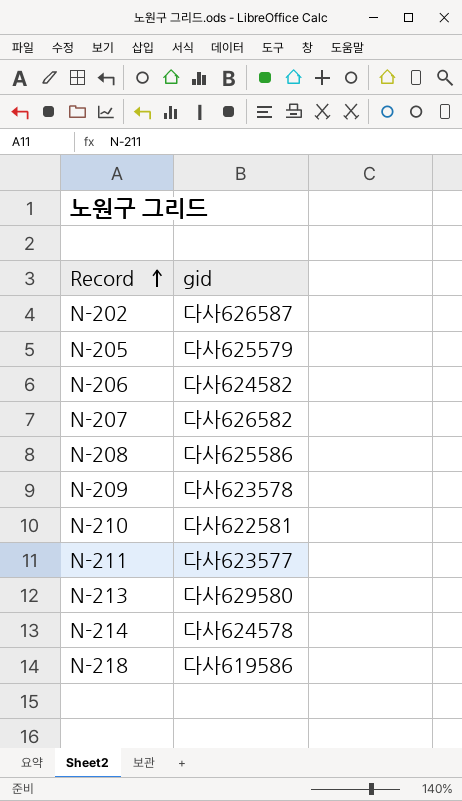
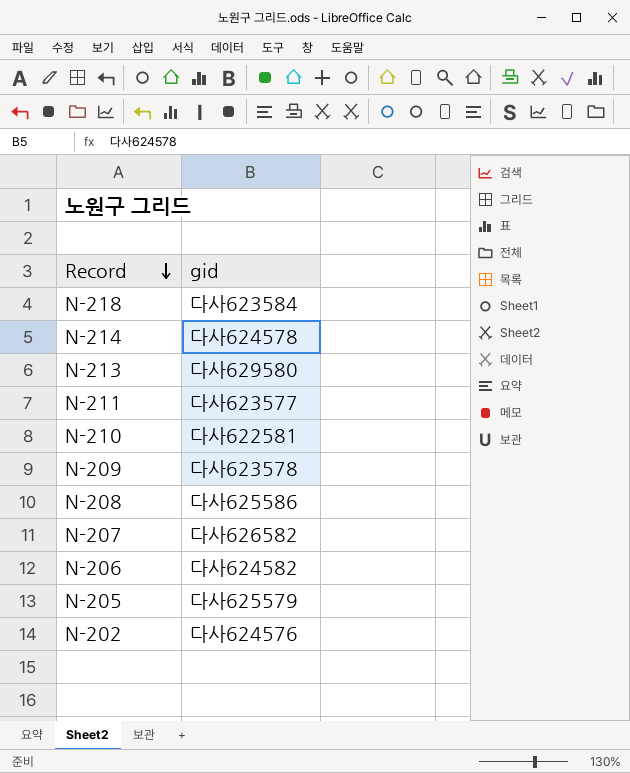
row order: Record ascending -> Record descending
N-218 | gid: 다사619586 -> 다사623584
N-202 | gid: 다사626587 -> 다사624576

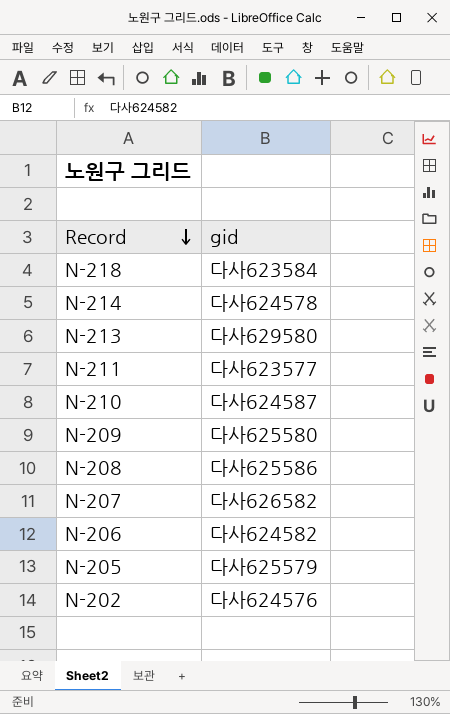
N-210 | gid: 다사622581 -> 다사624587
N-209 | gid: 다사623578 -> 다사625580

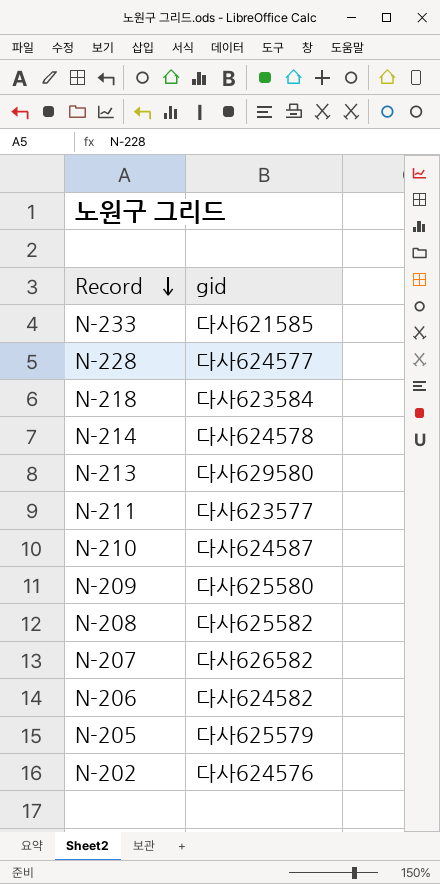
row N-233: none -> 다사621585
row N-228: none -> 다사624577
N-208 | gid: 다사625586 -> 다사625582

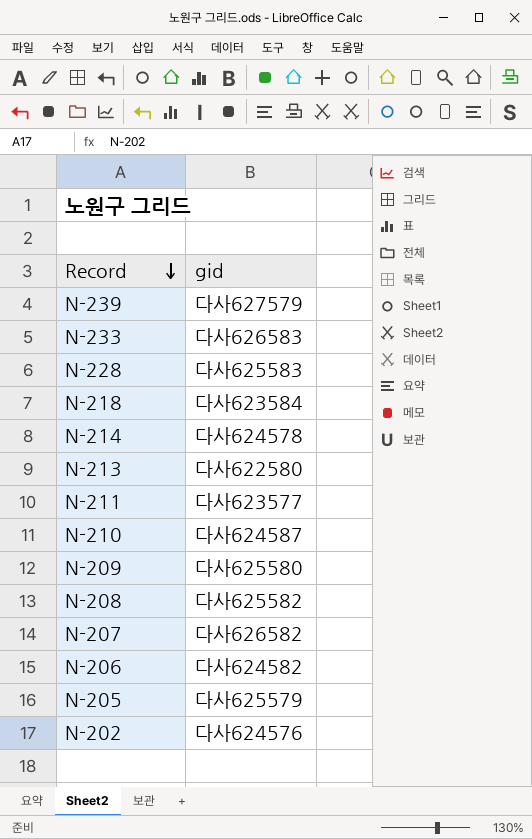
row N-239: none -> 다사627579
N-233 | gid: 다사621585 -> 다사626583
N-228 | gid: 다사624577 -> 다사625583
N-213 | gid: 다사629580 -> 다사622580

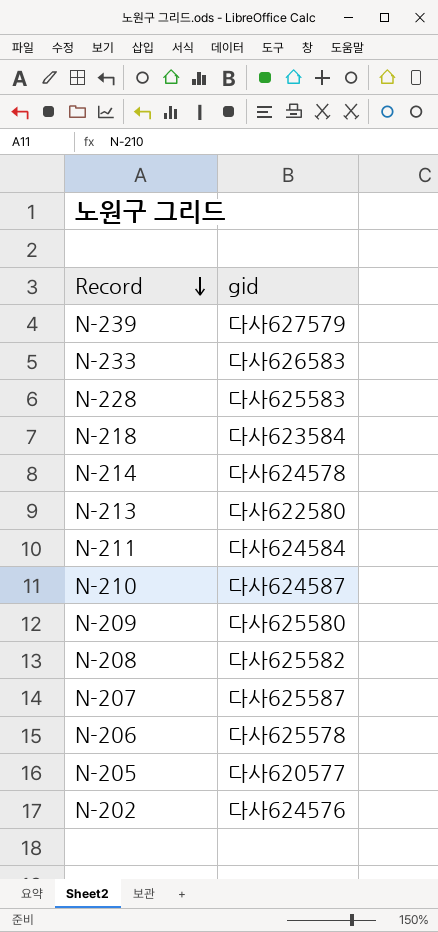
N-211 | gid: 다사623577 -> 다사624584
N-207 | gid: 다사626582 -> 다사625587
N-206 | gid: 다사624582 -> 다사625578
N-205 | gid: 다사625579 -> 다사620577

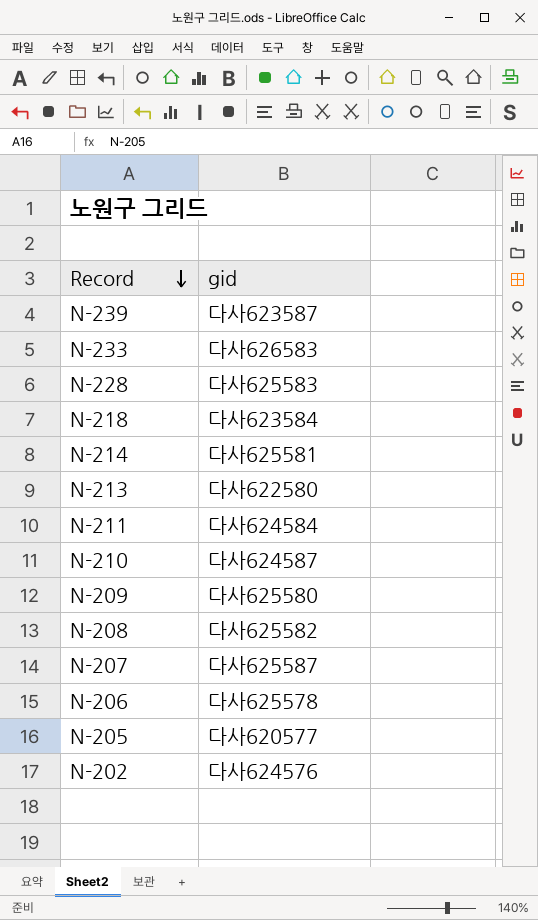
N-239 | gid: 다사627579 -> 다사623587
N-214 | gid: 다사624578 -> 다사625581

